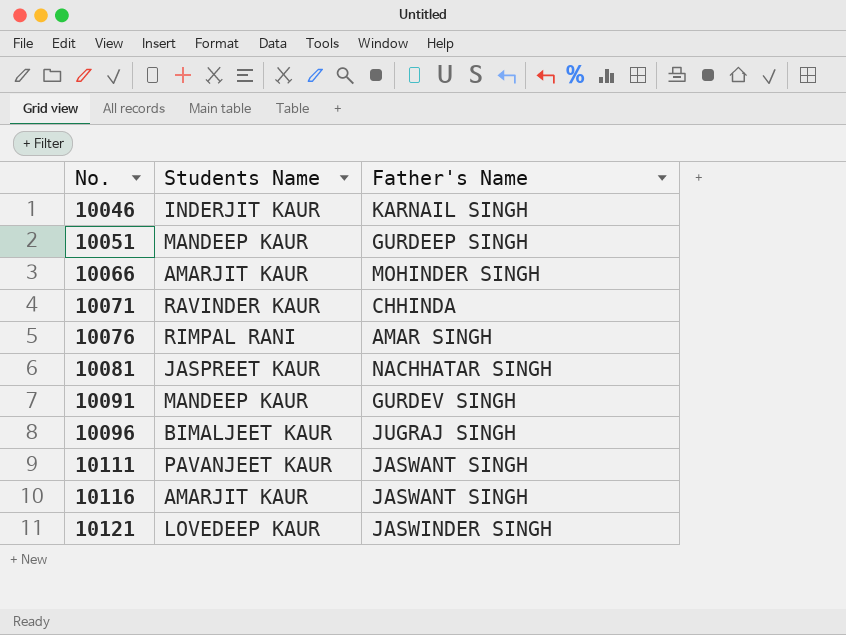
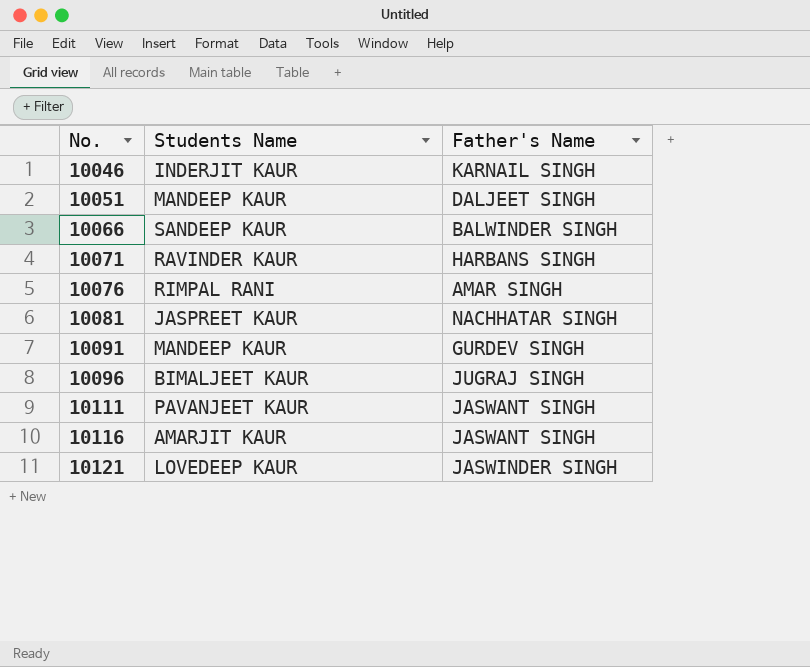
10051 | Father's Name: GURDEEP SINGH -> DALJEET SINGH
10066 | Students Name: AMARJIT KAUR -> SANDEEP KAUR
10066 | Father's Name: MOHINDER SINGH -> BALWINDER SINGH
10071 | Father's Name: CHHINDA -> HARBANS SINGH

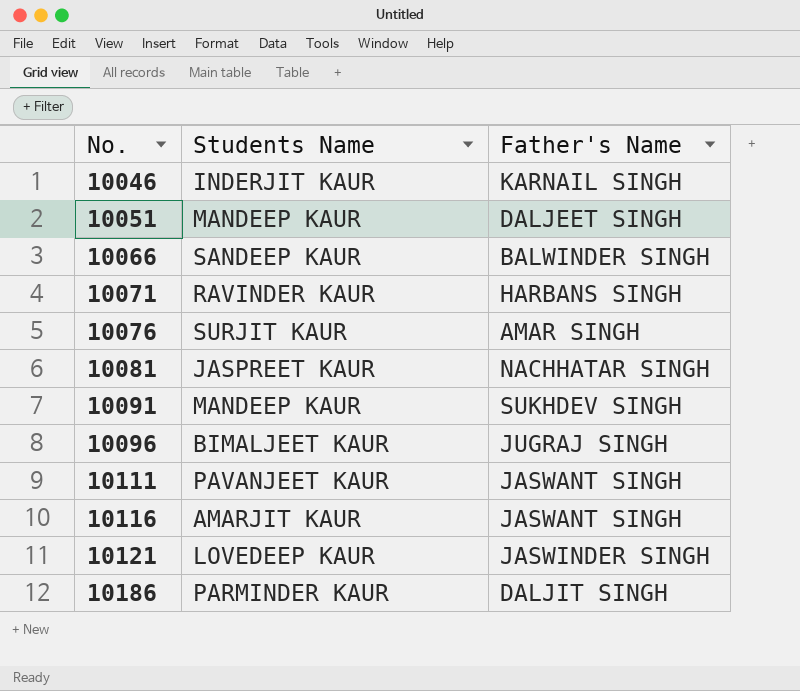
10076 | Students Name: RIMPAL RANI -> SURJIT KAUR
10091 | Father's Name: GURDEV SINGH -> SUKHDEV SINGH
row 10186: none -> PARMINDER KAUR | DALJIT SINGH

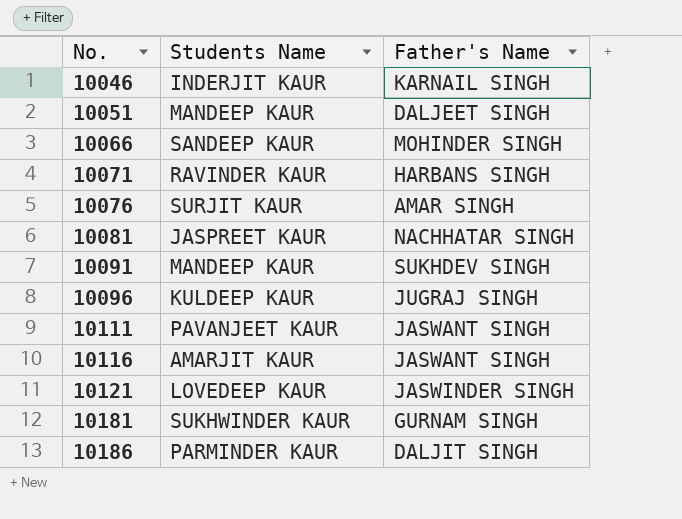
10066 | Father's Name: BALWINDER SINGH -> MOHINDER SINGH
10096 | Students Name: BIMALJEET KAUR -> KULDEEP KAUR
row 10181: none -> SUKHWINDER KAUR | GURNAM SINGH

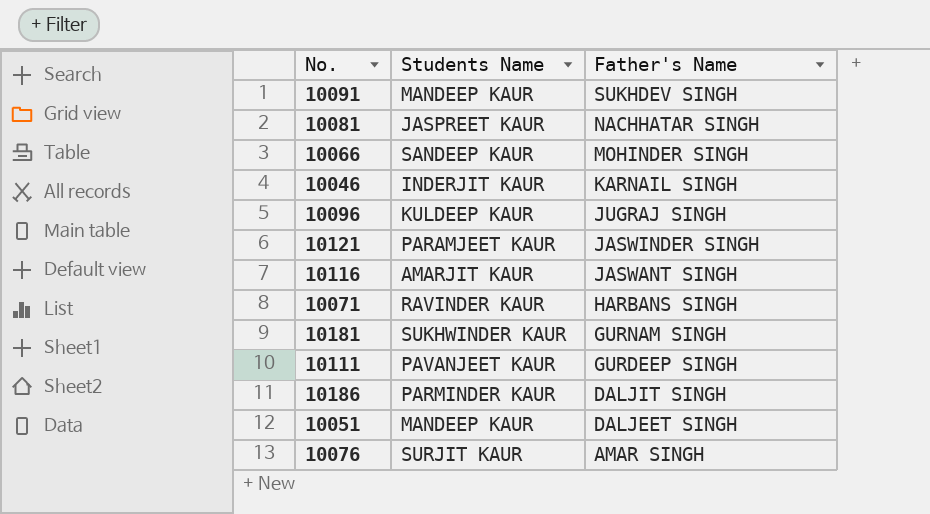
row order: No. ascending -> Father's Name descending
10121 | Students Name: LOVEDEEP KAUR -> PARAMJEET KAUR
10111 | Father's Name: JASWANT SINGH -> GURDEEP SINGH

